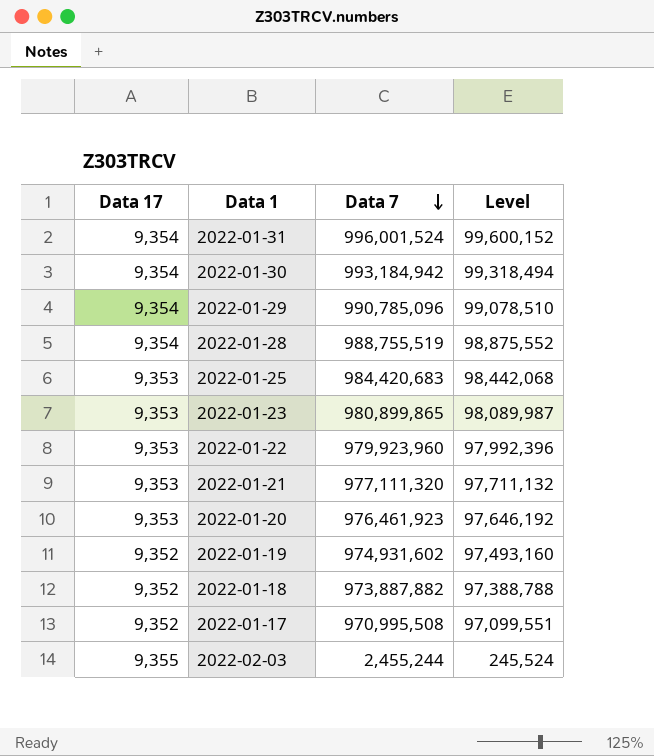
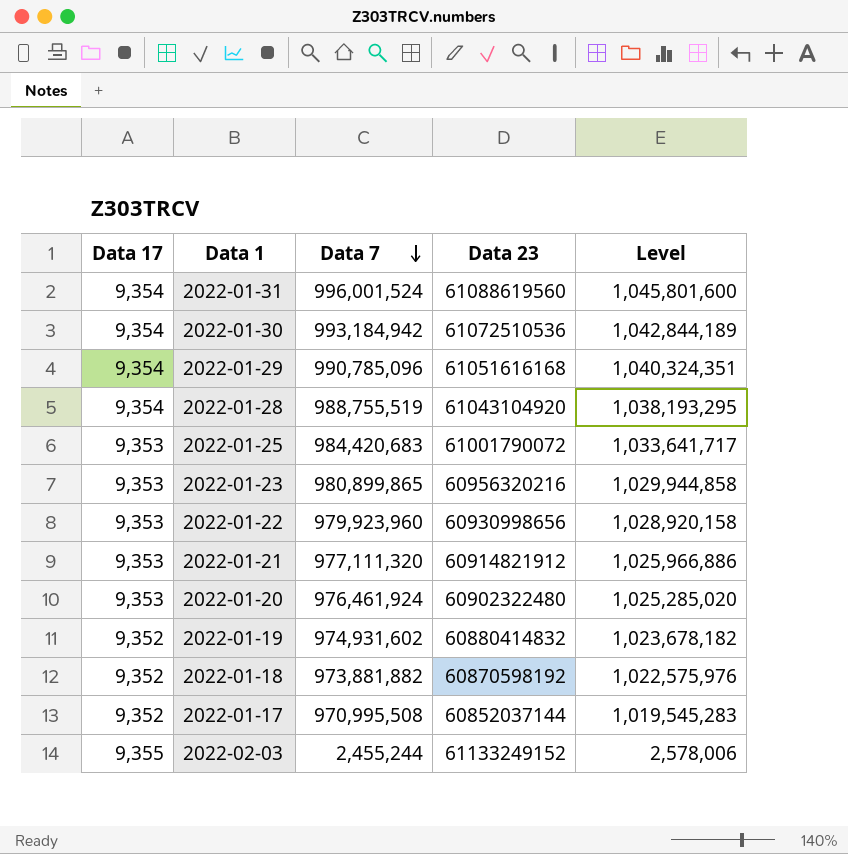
column Data 23 | position: none -> 4
column Level | formula: [Data 7] * 0.1 -> [Data 7] * 1.05
2022-01-20 | Data 7: 976,461,923 -> 976,461,924
2022-01-18 | Data 7: 973,887,882 -> 973,881,882

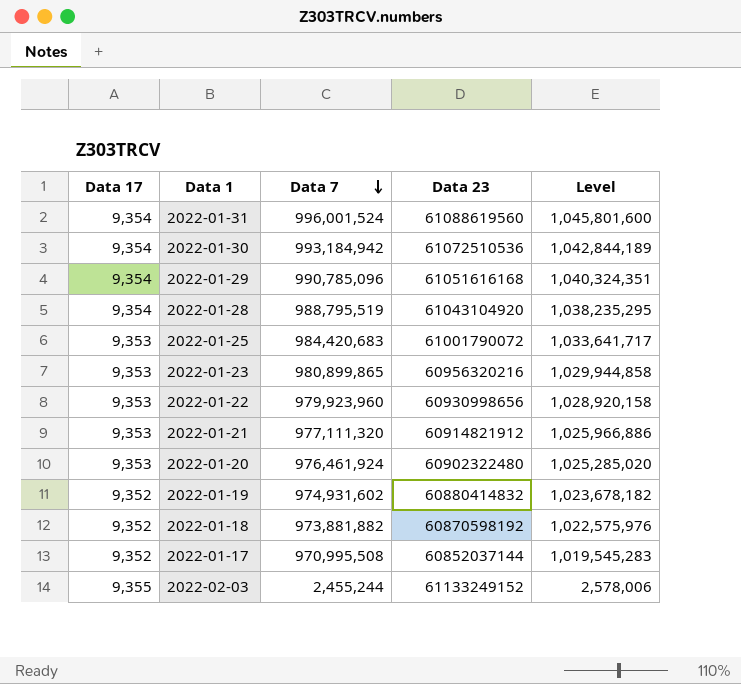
2022-01-28 | Data 7: 988,755,519 -> 988,795,519
2022-01-28 | Level: 1,038,193,295 -> 1,038,235,295

